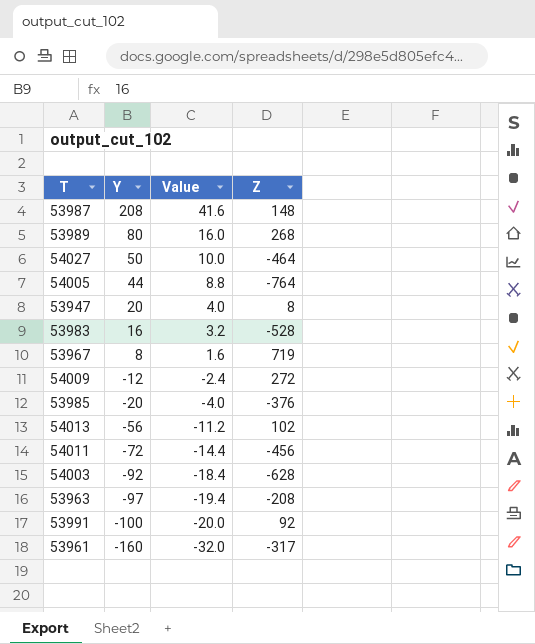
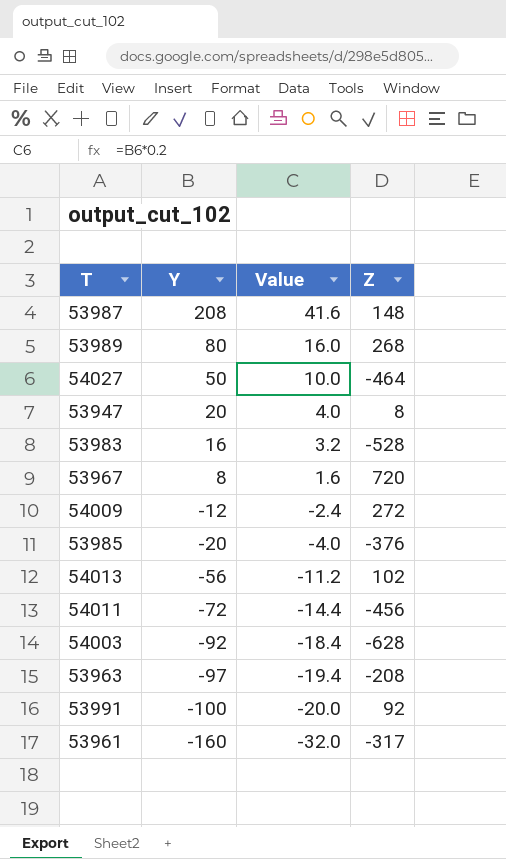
row 54005: 44 | 8.8 | -764 -> none
53967 | Z: 719 -> 720

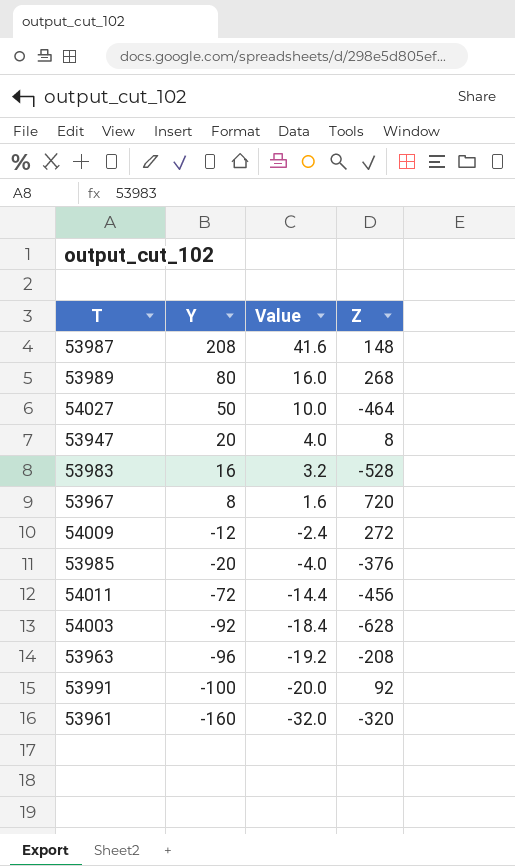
row 54013: -56 | -11.2 | 102 -> none
53963 | Y: -97 -> -96
53963 | Value: -19.4 -> -19.2
53961 | Z: -317 -> -320

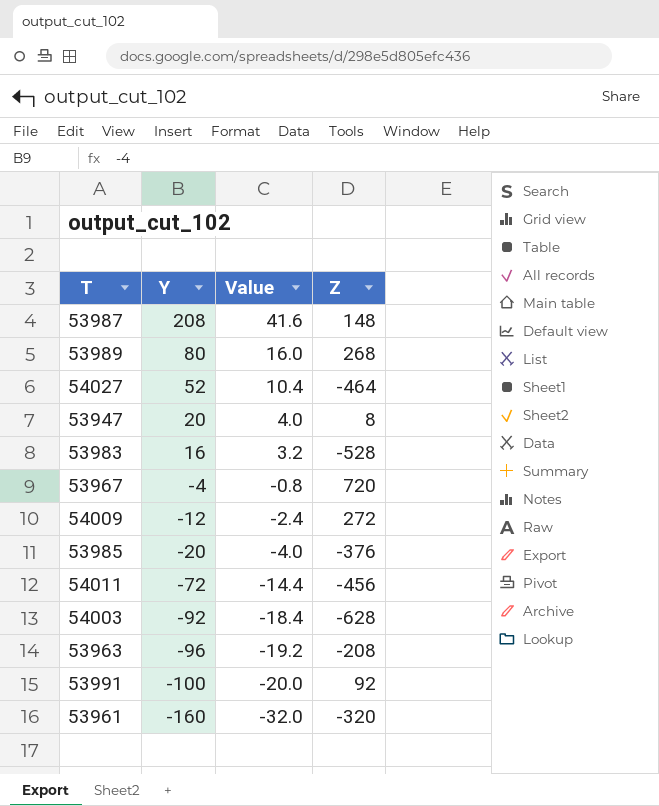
54027 | Y: 50 -> 52
54027 | Value: 10.0 -> 10.4
53967 | Y: 8 -> -4
53967 | Value: 1.6 -> -0.8

